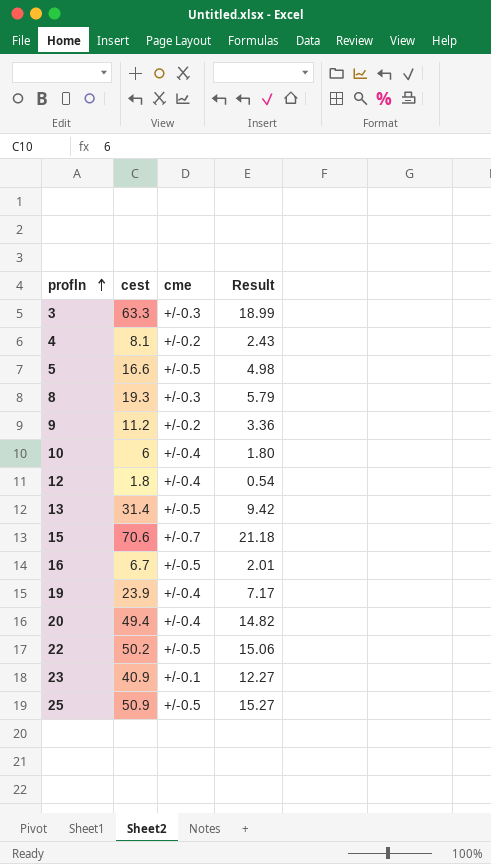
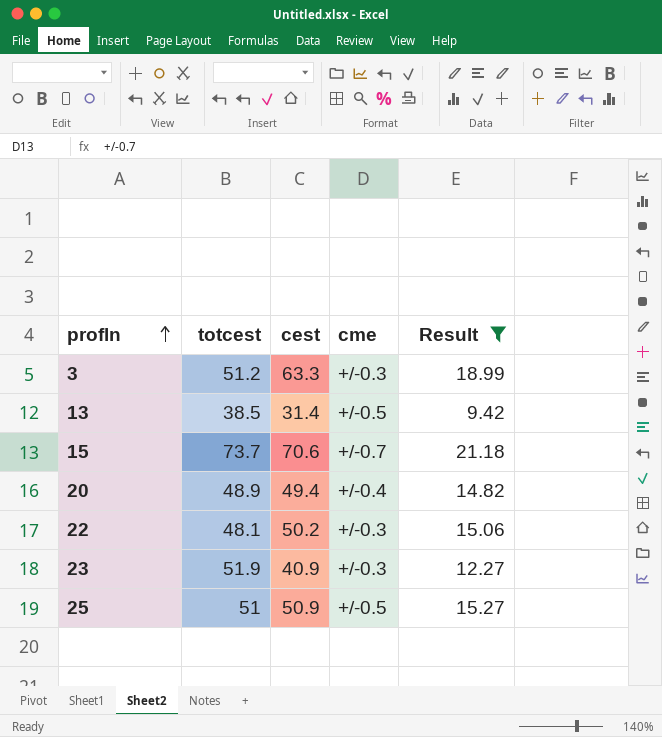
filter: none -> Result >= 9.42
column totcest | position: none -> 2
22 | cme: +/-0.5 -> +/-0.3
23 | cme: +/-0.1 -> +/-0.3

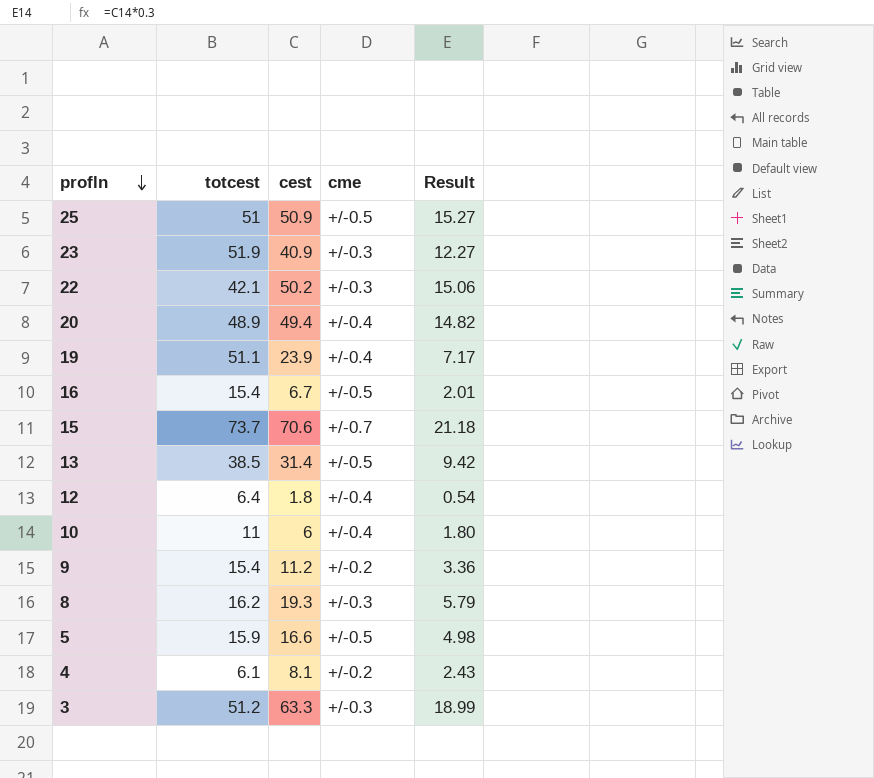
filter: Result >= 9.42 -> none
row order: profln ascending -> profln descending
22 | totcest: 48.1 -> 42.1

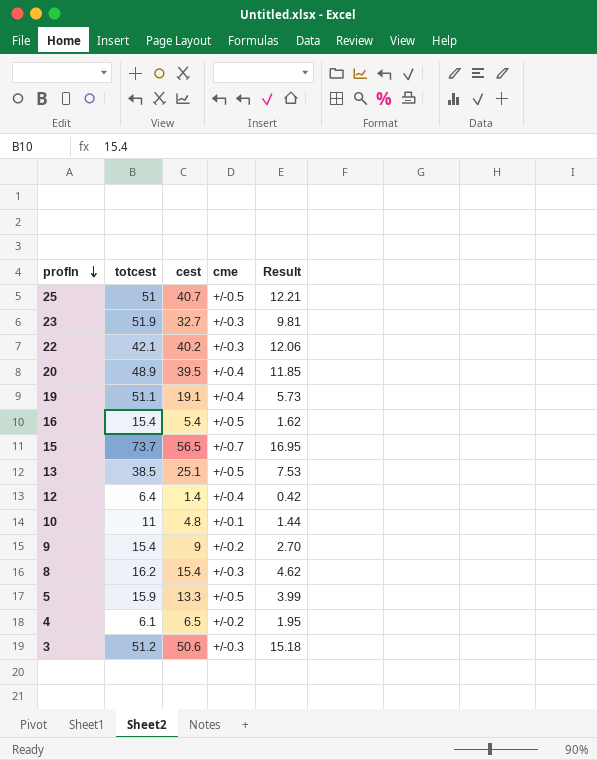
25 | cest: 50.9 -> 40.7
25 | Result: 15.27 -> 12.21
23 | cest: 40.9 -> 32.7
23 | Result: 12.27 -> 9.81
22 | cest: 50.2 -> 40.2
22 | Result: 15.06 -> 12.06
20 | cest: 49.4 -> 39.5
20 | Result: 14.82 -> 11.85
19 | cest: 23.9 -> 19.1
19 | Result: 7.17 -> 5.73
16 | cest: 6.7 -> 5.4
16 | Result: 2.01 -> 1.62
15 | cest: 70.6 -> 56.5
15 | Result: 21.18 -> 16.95
13 | cest: 31.4 -> 25.1
13 | Result: 9.42 -> 7.53
12 | cest: 1.8 -> 1.4
12 | Result: 0.54 -> 0.42
10 | cest: 6 -> 4.8
10 | cme: +/-0.4 -> +/-0.1
10 | Result: 1.80 -> 1.44
9 | cest: 11.2 -> 9
9 | Result: 3.36 -> 2.70
8 | cest: 19.3 -> 15.4
8 | Result: 5.79 -> 4.62
5 | cest: 16.6 -> 13.3
5 | Result: 4.98 -> 3.99
4 | cest: 8.1 -> 6.5
4 | Result: 2.43 -> 1.95
3 | cest: 63.3 -> 50.6
3 | Result: 18.99 -> 15.18

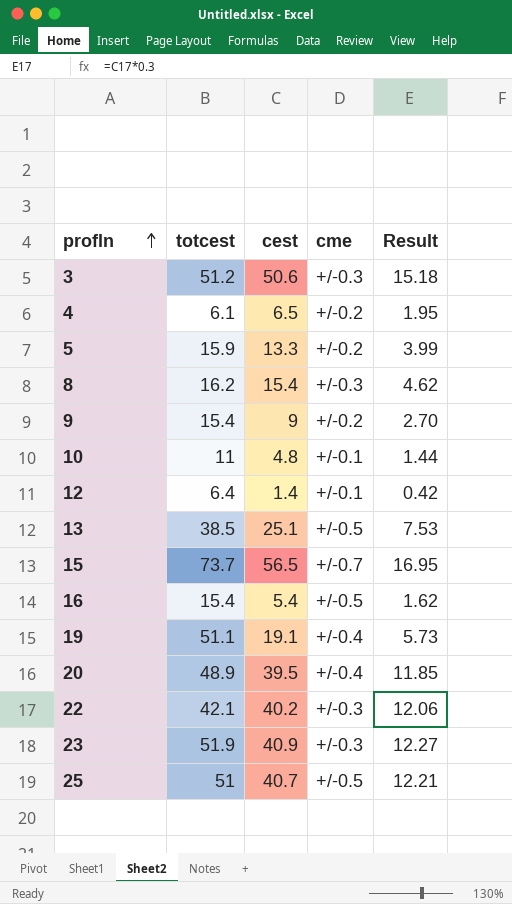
row order: profln descending -> profln ascending
5 | cme: +/-0.5 -> +/-0.2
12 | cme: +/-0.4 -> +/-0.1
23 | cest: 32.7 -> 40.9
23 | Result: 9.81 -> 12.27

